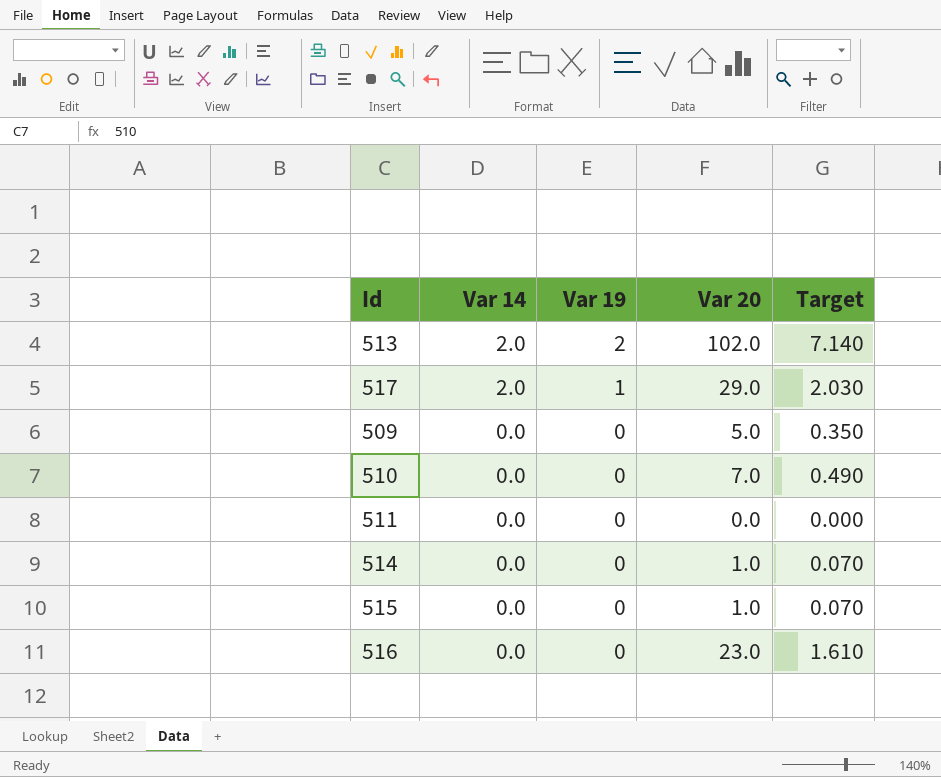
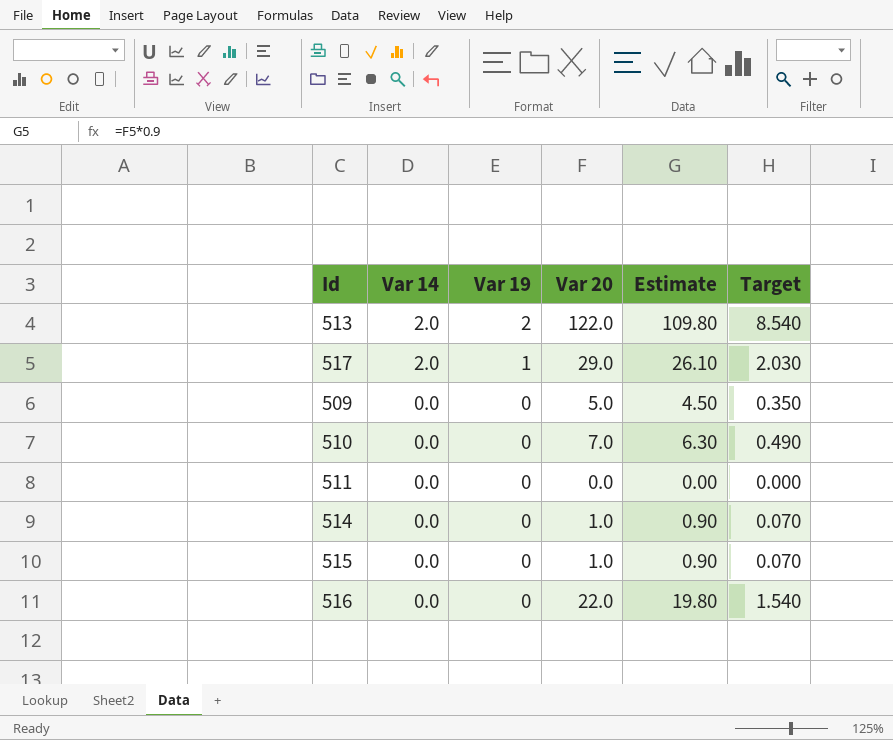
column Estimate | formula: none -> [Var 20] * 0.9
513 | Var 20: 102.0 -> 122.0
513 | Target: 7.140 -> 8.540
516 | Var 20: 23.0 -> 22.0
516 | Target: 1.610 -> 1.540

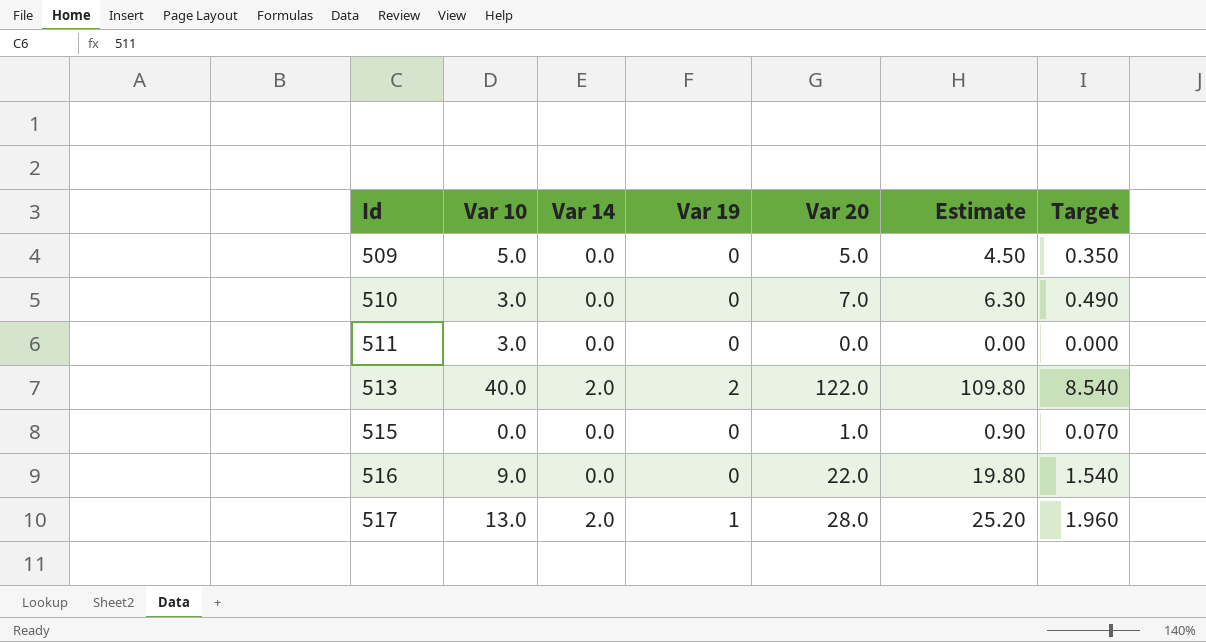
row order: Var 14 descending -> Id ascending
column Var 10 | position: none -> 2
row 514: 0.0 | 0 | 1.0 | 0.90 | 0.070 -> none
517 | Var 20: 29.0 -> 28.0
517 | Estimate: 26.10 -> 25.20
517 | Target: 2.030 -> 1.960

